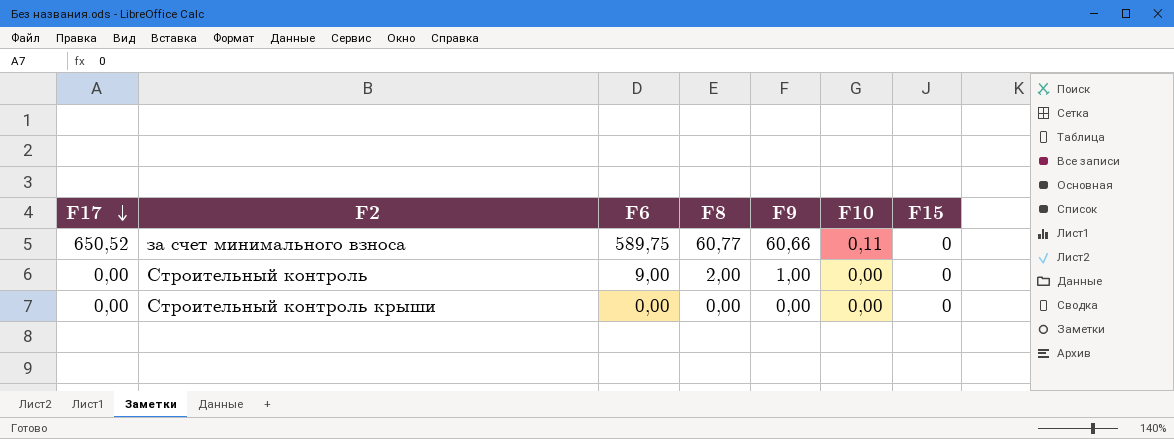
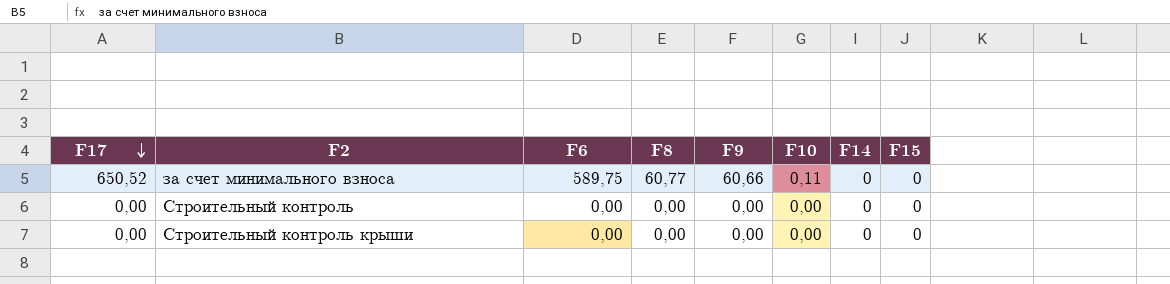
column F14 | position: none -> 7
Строительный контроль | F6: 9,00 -> 0,00
Строительный контроль | F8: 2,00 -> 0,00
Строительный контроль | F9: 1,00 -> 0,00

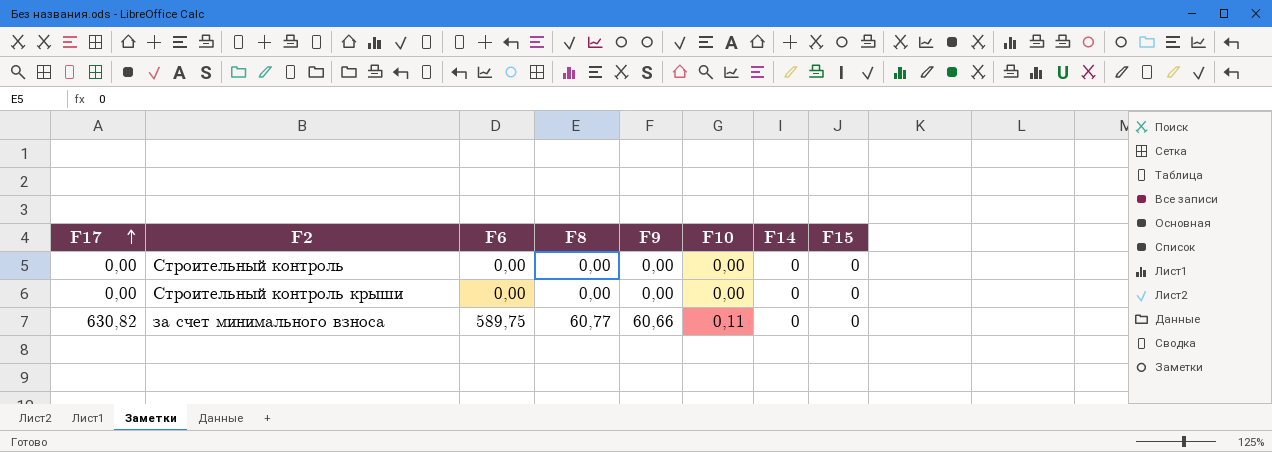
row order: F17 descending -> F17 ascending
за счет минимального взноса | F17: 650,52 -> 630,82

